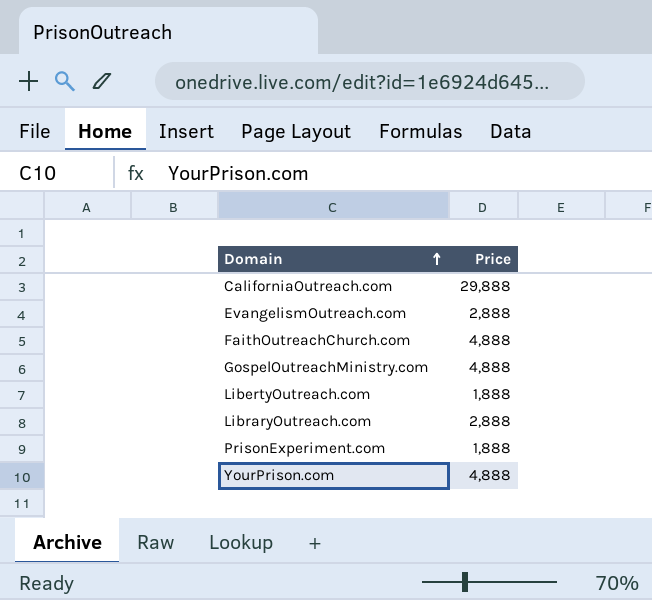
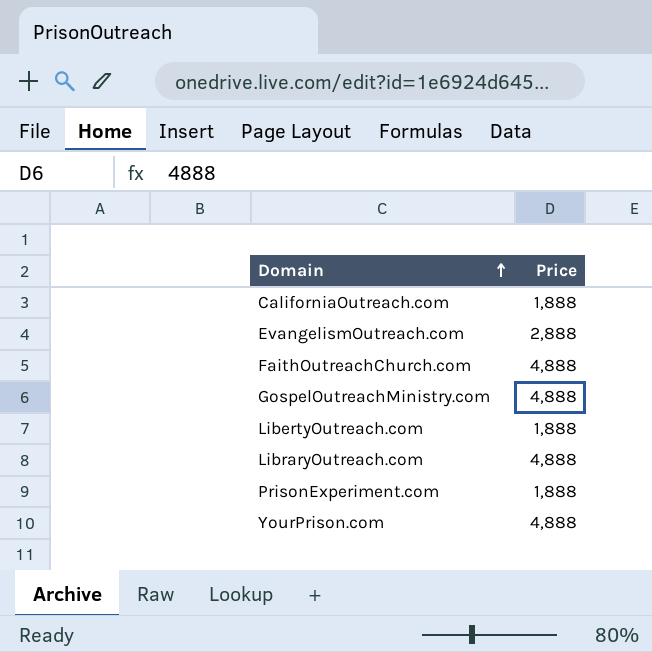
CaliforniaOutreach.com | Price: 29,888 -> 1,888
LibraryOutreach.com | Price: 2,888 -> 4,888

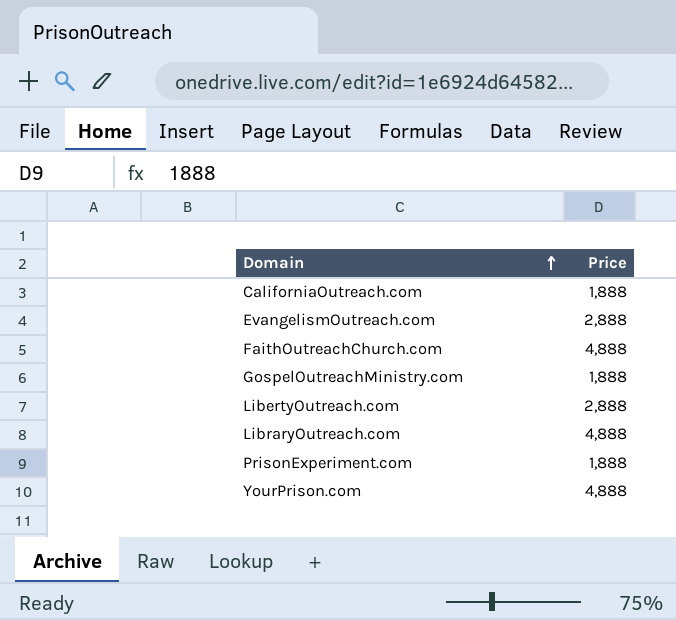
GospelOutreachMinistry.com | Price: 4,888 -> 1,888
LibertyOutreach.com | Price: 1,888 -> 2,888

